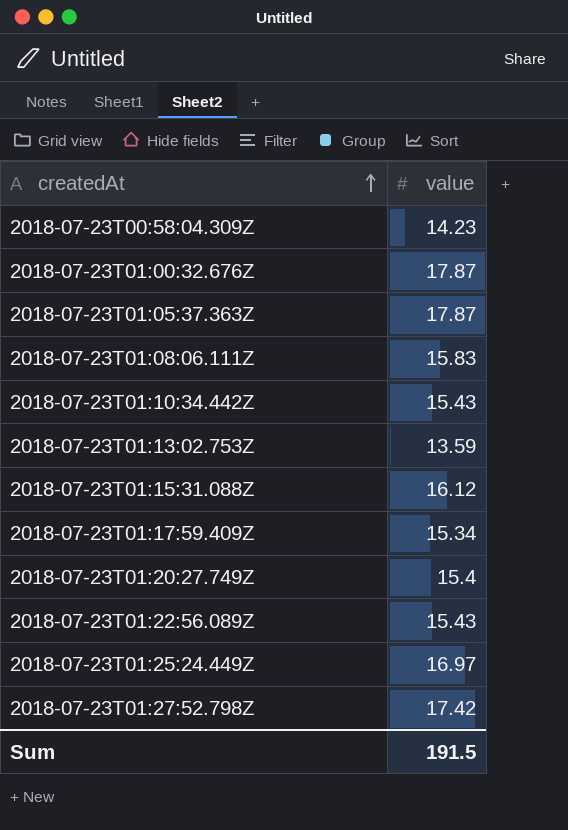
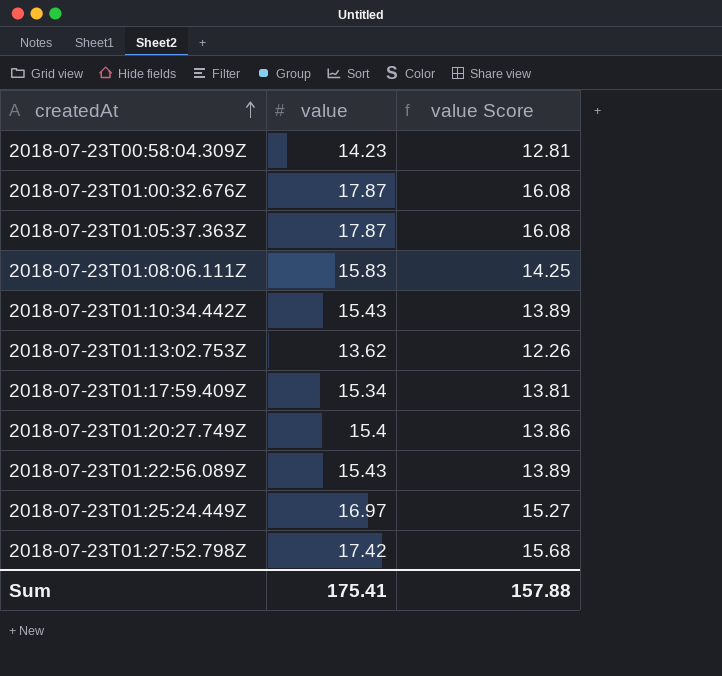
column value Score | formula: none -> [value] * 0.9
row 2018-07-23T01:15:31.088Z: 16.12 -> none
2018-07-23T01:13:02.753Z | value: 13.59 -> 13.62
Sum | value: 191.5 -> 175.41

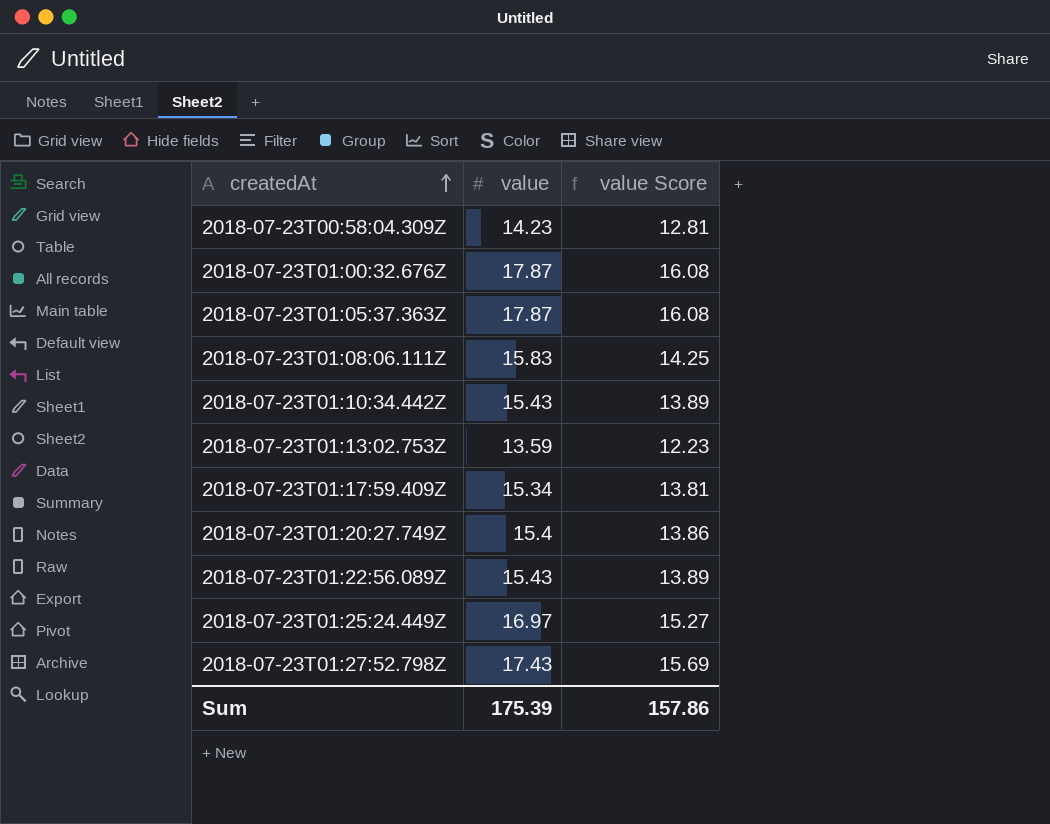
2018-07-23T01:13:02.753Z | value: 13.62 -> 13.59
2018-07-23T01:13:02.753Z | value Score: 12.26 -> 12.23
2018-07-23T01:27:52.798Z | value: 17.42 -> 17.43
2018-07-23T01:27:52.798Z | value Score: 15.68 -> 15.69
Sum | value: 175.41 -> 175.39
Sum | value Score: 157.88 -> 157.86

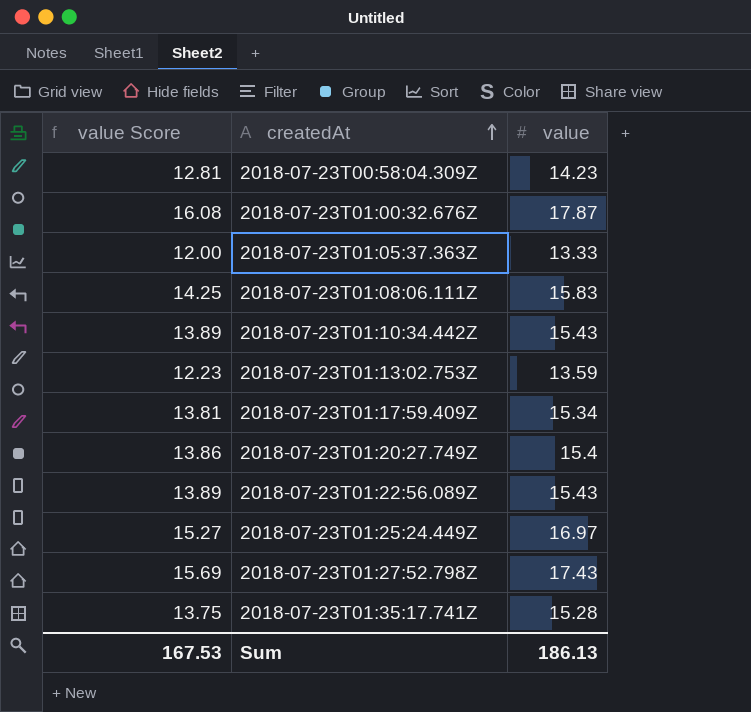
column value Score | position: 3 -> 1
2018-07-23T01:05:37.363Z | value Score: 16.08 -> 12.00
2018-07-23T01:05:37.363Z | value: 17.87 -> 13.33
row 2018-07-23T01:35:17.741Z: none -> 13.75 | 15.28
Sum | value Score: 157.86 -> 167.53
Sum | value: 175.39 -> 186.13

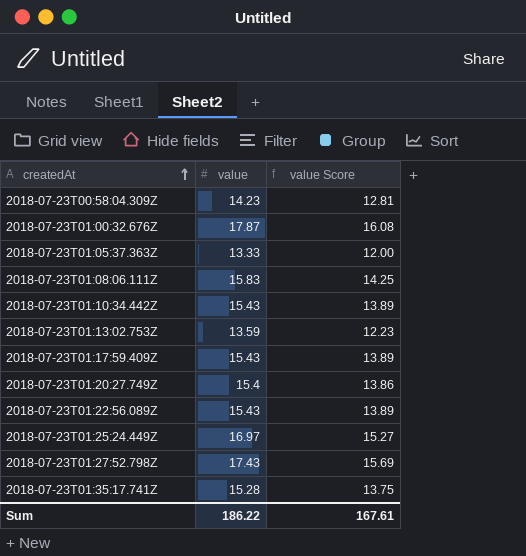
column value Score | position: 1 -> 3
2018-07-23T01:17:59.409Z | value: 15.34 -> 15.43
2018-07-23T01:17:59.409Z | value Score: 13.81 -> 13.89
Sum | value: 186.13 -> 186.22
Sum | value Score: 167.53 -> 167.61

